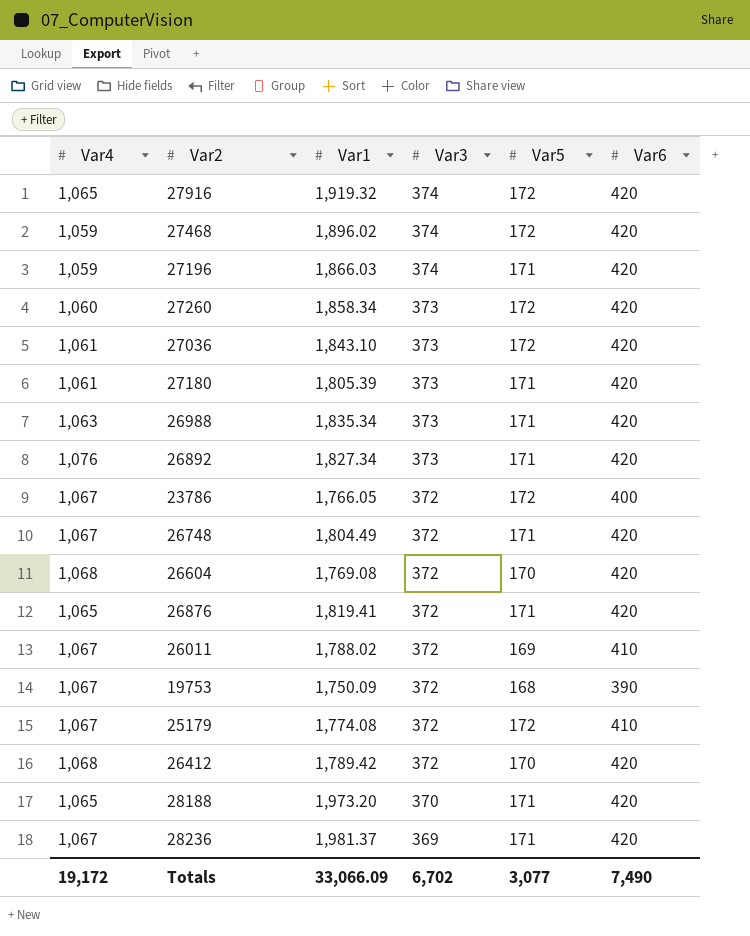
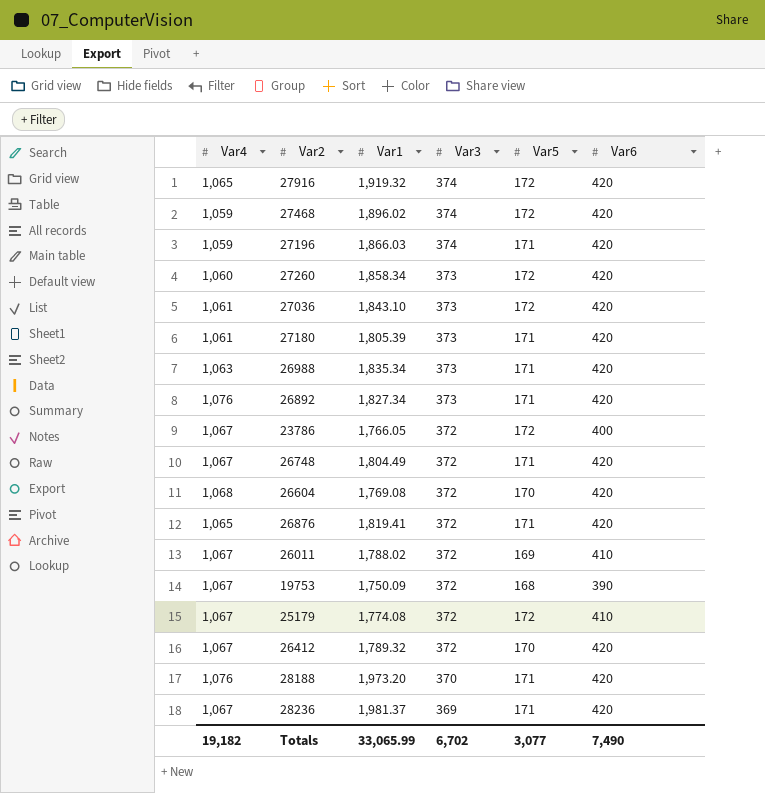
26412 | Var4: 1,068 -> 1,067
26412 | Var1: 1,789.42 -> 1,789.32
28188 | Var4: 1,065 -> 1,076
Totals | Var4: 19,172 -> 19,182
Totals | Var1: 33,066.09 -> 33,065.99

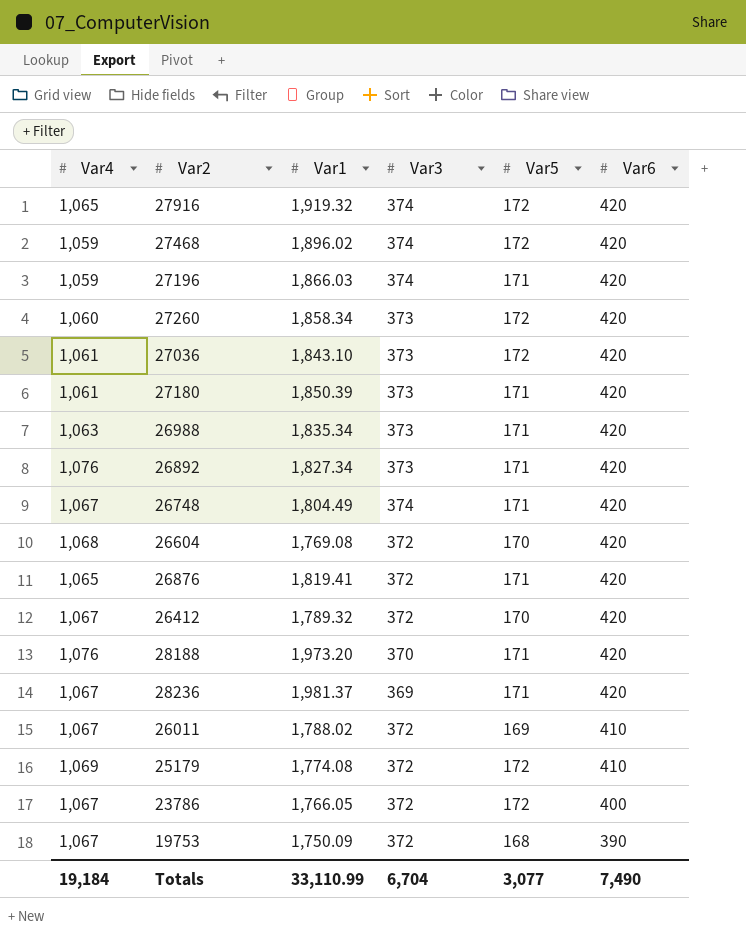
row order: Var3 descending -> Var6 descending
27180 | Var1: 1,805.39 -> 1,850.39
26748 | Var3: 372 -> 374
25179 | Var4: 1,067 -> 1,069
Totals | Var4: 19,182 -> 19,184
Totals | Var1: 33,065.99 -> 33,110.99
Totals | Var3: 6,702 -> 6,704

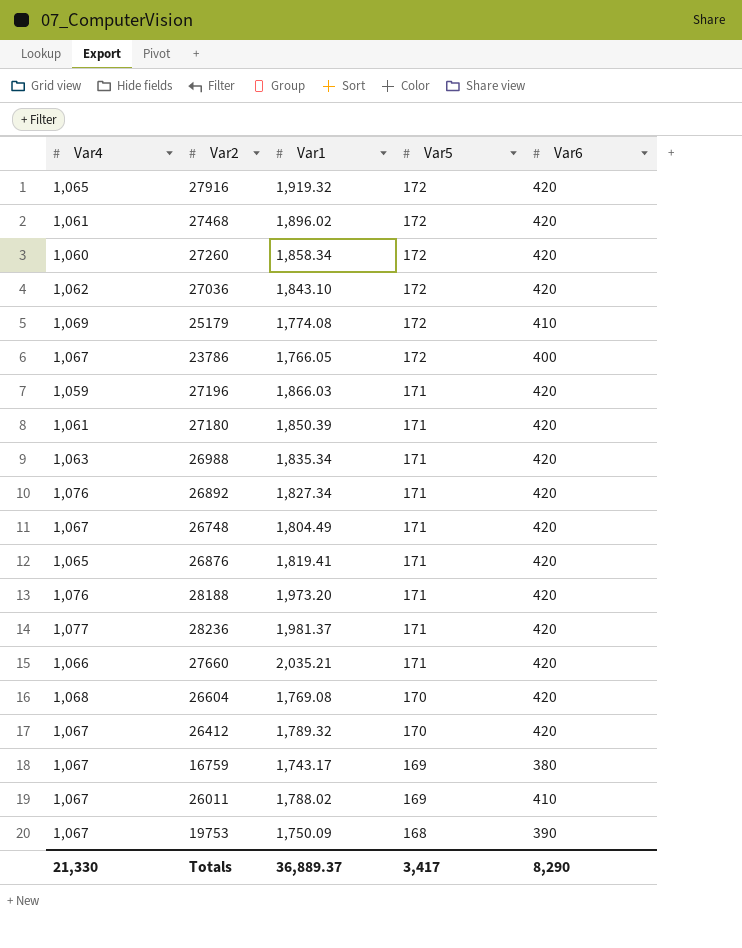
row order: Var6 descending -> Var5 descending
column Var3 | position: 4 -> none
27468 | Var4: 1,059 -> 1,061
27036 | Var4: 1,061 -> 1,062
28236 | Var4: 1,067 -> 1,077
row 27660: none -> 1,066 | 2,035.21 | 171 | 420
row 16759: none -> 1,067 | 1,743.17 | 169 | 380
Totals | Var4: 19,184 -> 21,330
Totals | Var1: 33,110.99 -> 36,889.37
Totals | Var5: 3,077 -> 3,417
Totals | Var6: 7,490 -> 8,290

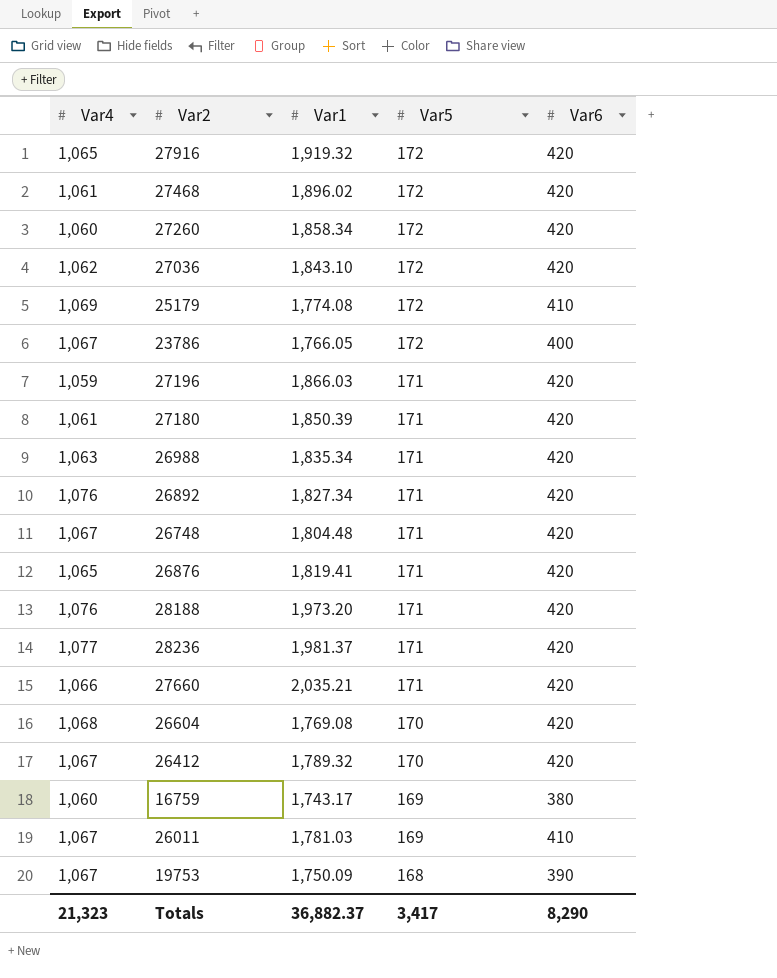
26748 | Var1: 1,804.49 -> 1,804.48
16759 | Var4: 1,067 -> 1,060
26011 | Var1: 1,788.02 -> 1,781.03
Totals | Var4: 21,330 -> 21,323
Totals | Var1: 36,889.37 -> 36,882.37

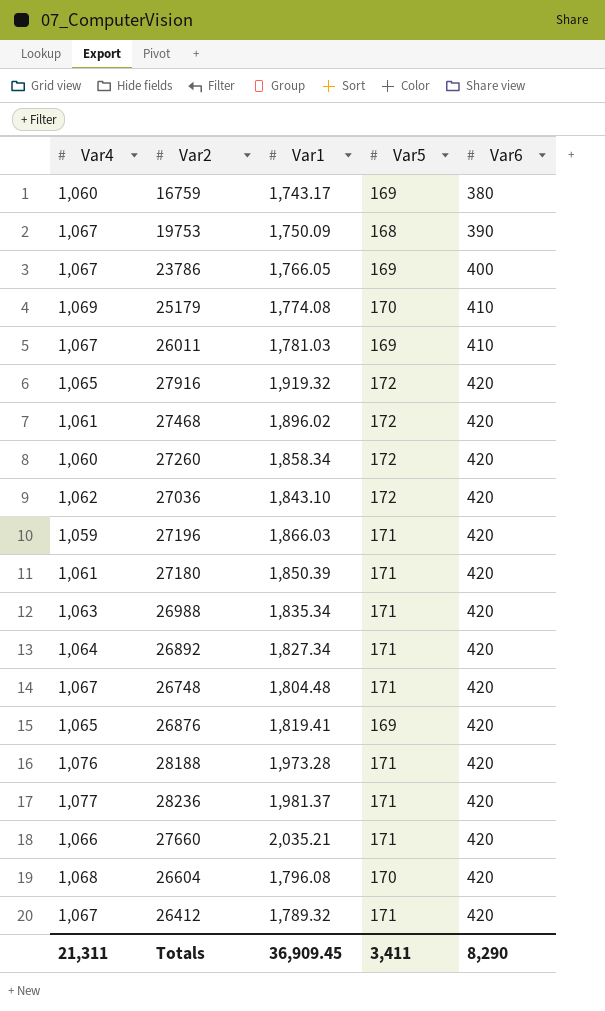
row order: Var5 descending -> Var6 ascending
23786 | Var5: 172 -> 169
25179 | Var5: 172 -> 170
26892 | Var4: 1,076 -> 1,064
26876 | Var5: 171 -> 169
28188 | Var1: 1,973.20 -> 1,973.28
26604 | Var1: 1,769.08 -> 1,796.08
26412 | Var5: 170 -> 171
Totals | Var4: 21,323 -> 21,311
Totals | Var1: 36,882.37 -> 36,909.45
Totals | Var5: 3,417 -> 3,411

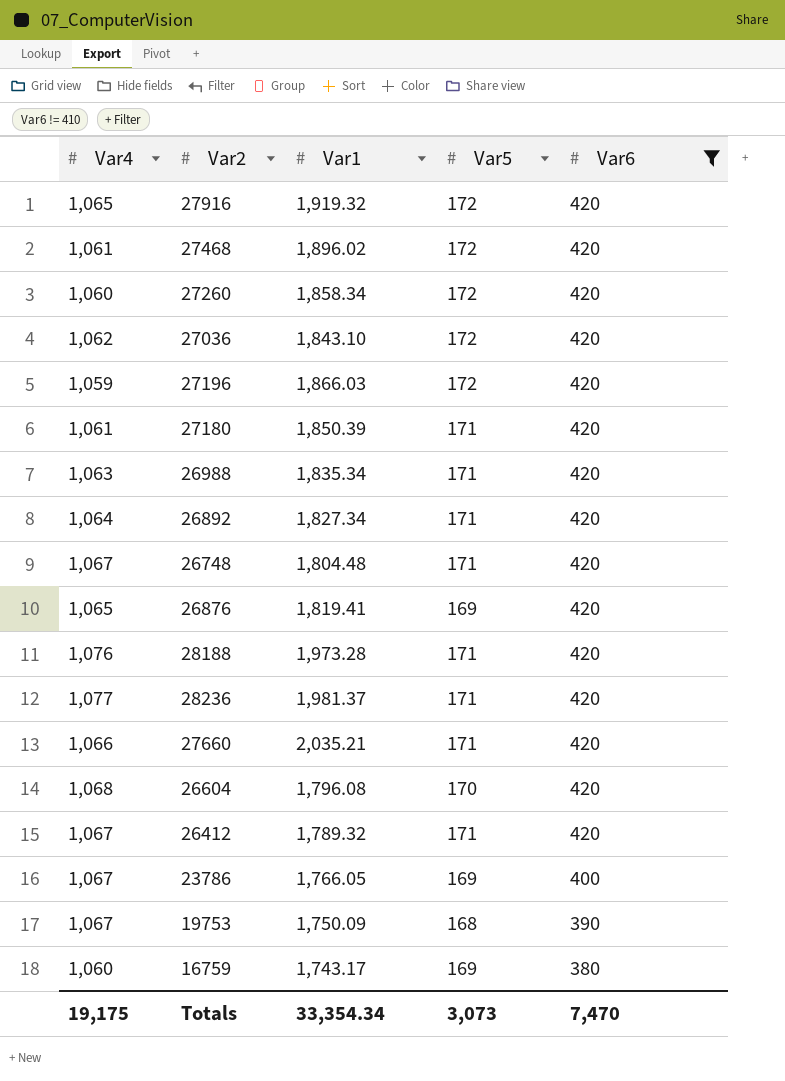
filter: none -> Var6 != 410
row order: Var6 ascending -> Var6 descending
27196 | Var5: 171 -> 172
Totals | Var4: 21,311 -> 19,175
Totals | Var1: 36,909.45 -> 33,354.34
Totals | Var5: 3,411 -> 3,073
Totals | Var6: 8,290 -> 7,470

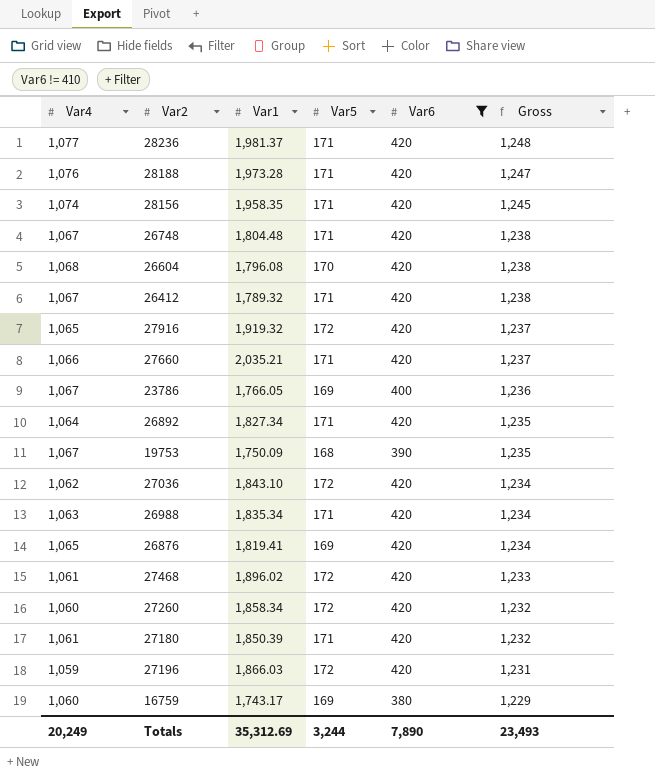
row order: Var6 descending -> Gross descending
column Gross | formula: none -> [Var4] + [Var5]
row 28156: none -> 1,074 | 1,958.35 | 171 | 420 | 1,245
Totals | Var4: 19,175 -> 20,249
Totals | Var1: 33,354.34 -> 35,312.69
Totals | Var5: 3,073 -> 3,244
Totals | Var6: 7,470 -> 7,890

